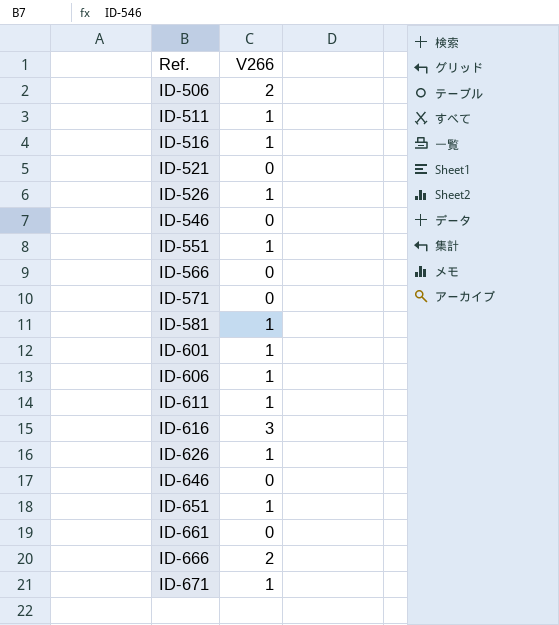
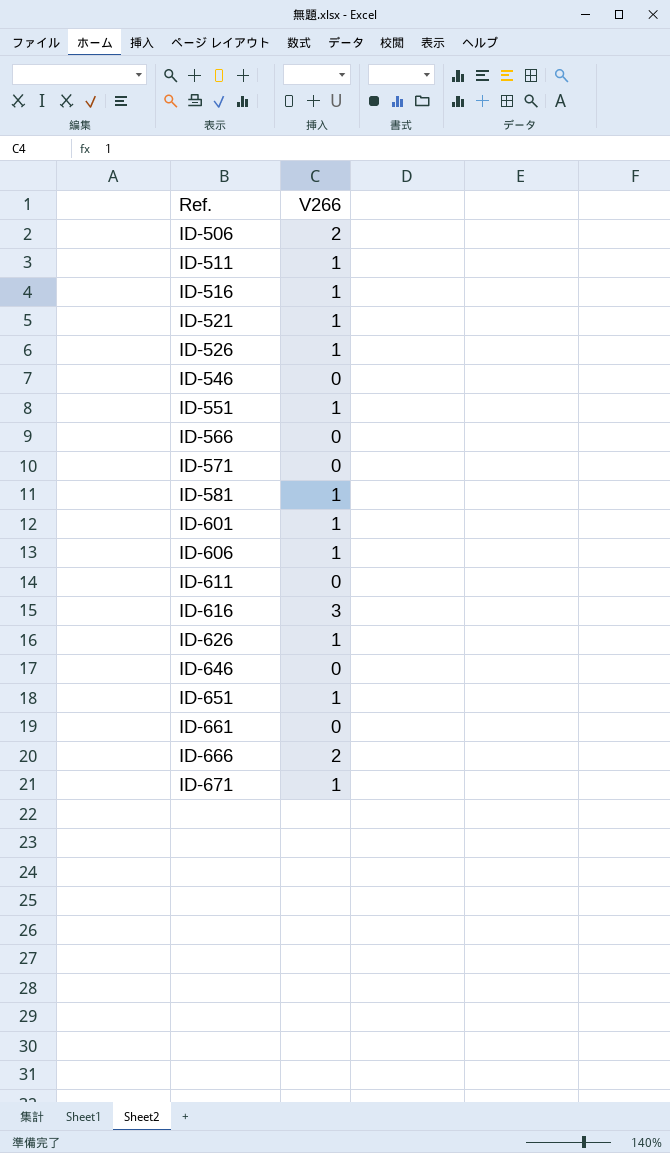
ID-521 | V266: 0 -> 1
ID-611 | V266: 1 -> 0

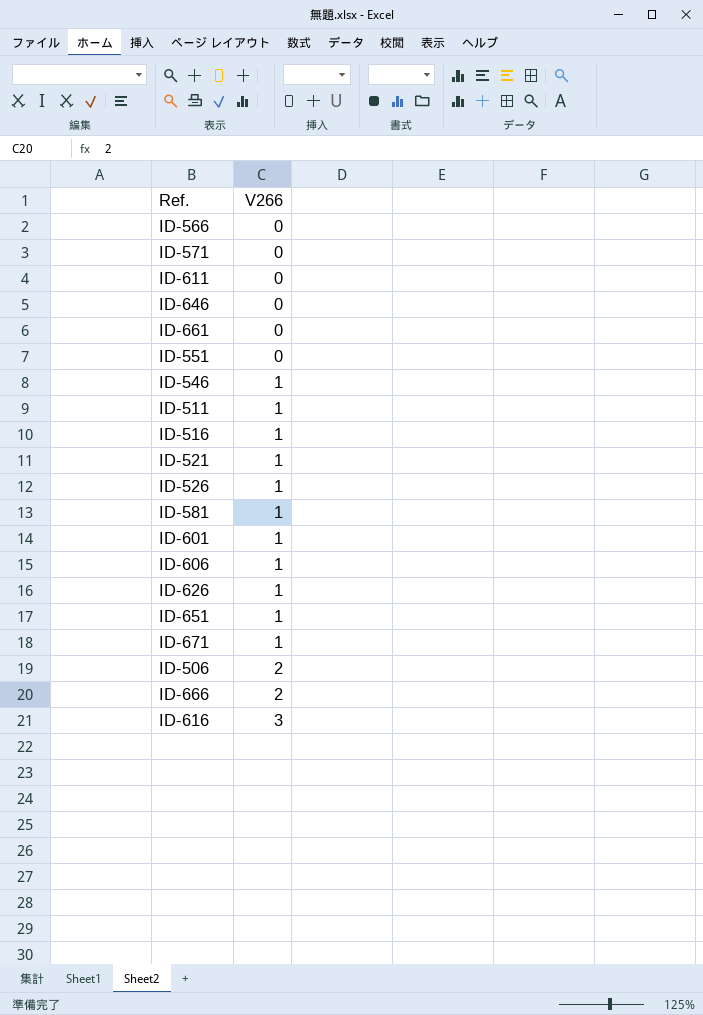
row order: Ref. ascending -> V266 ascending
ID-551 | V266: 1 -> 0
ID-546 | V266: 0 -> 1

